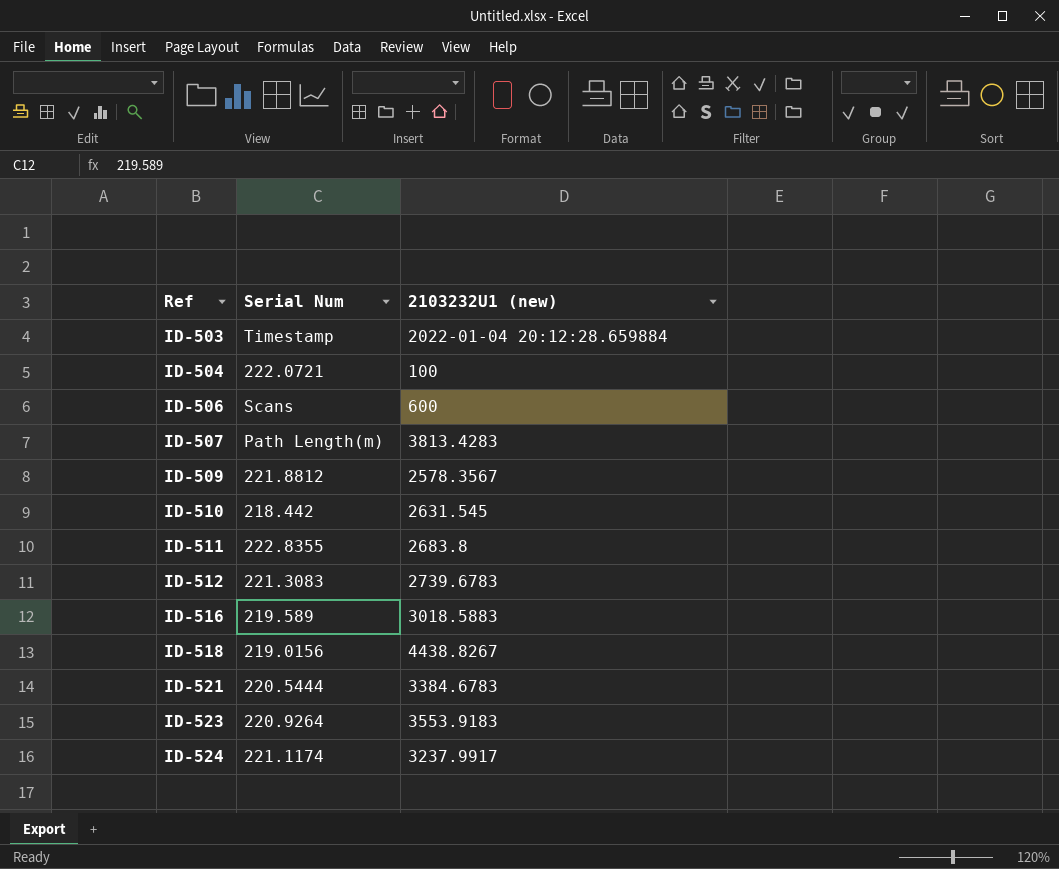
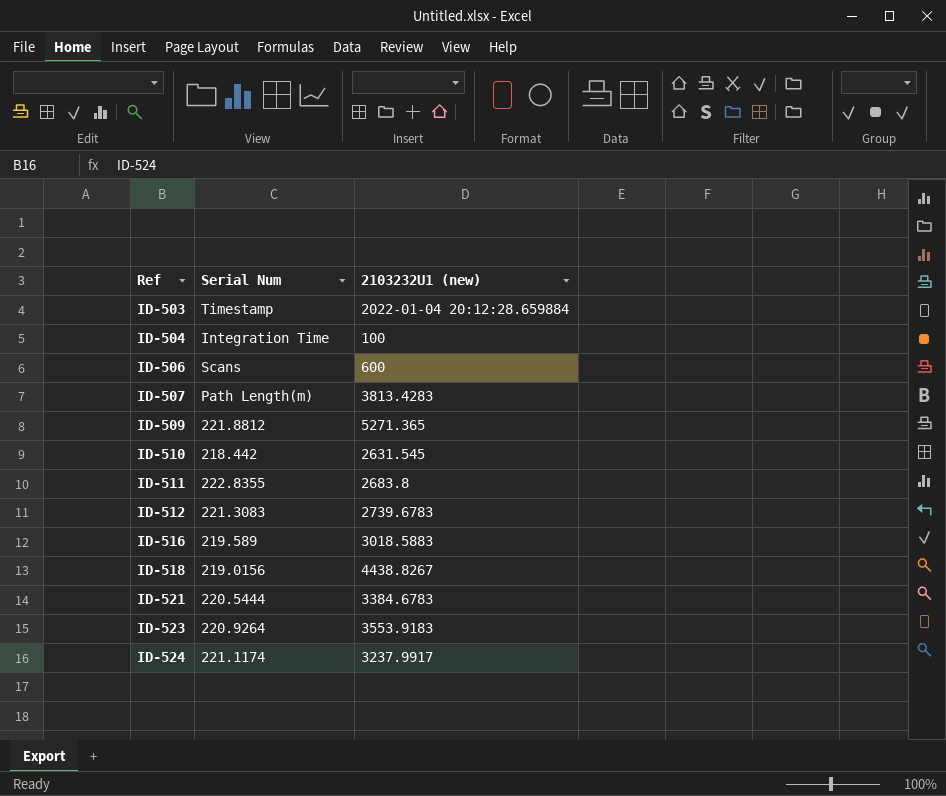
ID-504 | Serial Num: 222.0721 -> Integration Time
ID-509 | 2103232U1 (new): 2578.3567 -> 5271.365

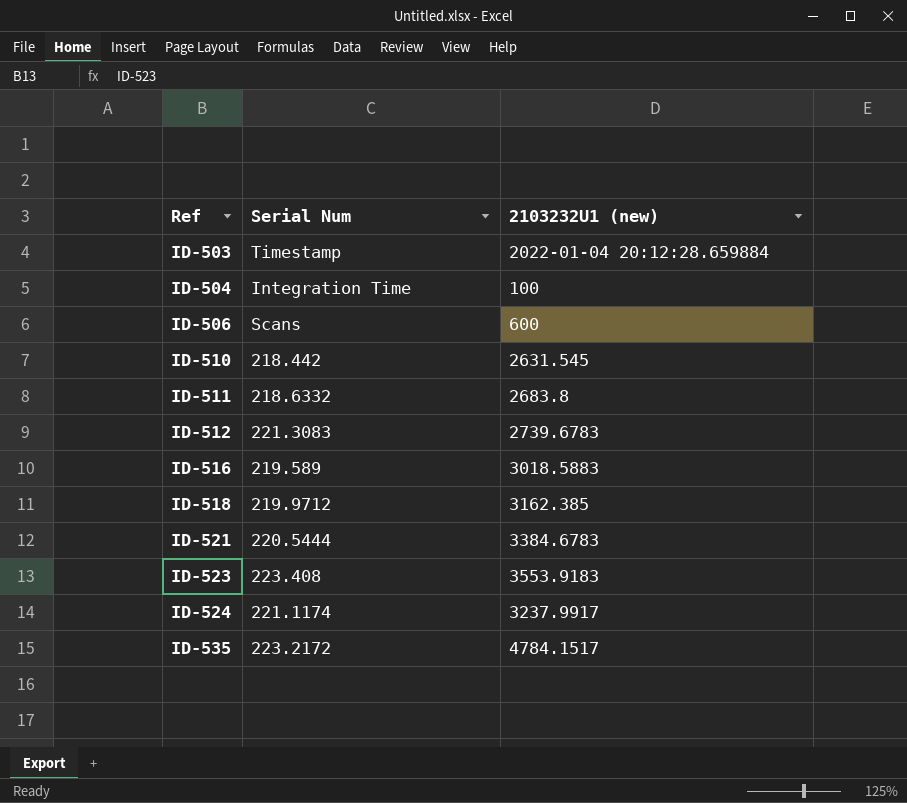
row ID-507: Path Length(m) | 3813.4283 -> none
row ID-509: 221.8812 | 5271.365 -> none
ID-511 | Serial Num: 222.8355 -> 218.6332
ID-518 | Serial Num: 219.0156 -> 219.9712
ID-518 | 2103232U1 (new): 4438.8267 -> 3162.385
ID-523 | Serial Num: 220.9264 -> 223.408
row ID-535: none -> 223.2172 | 4784.1517

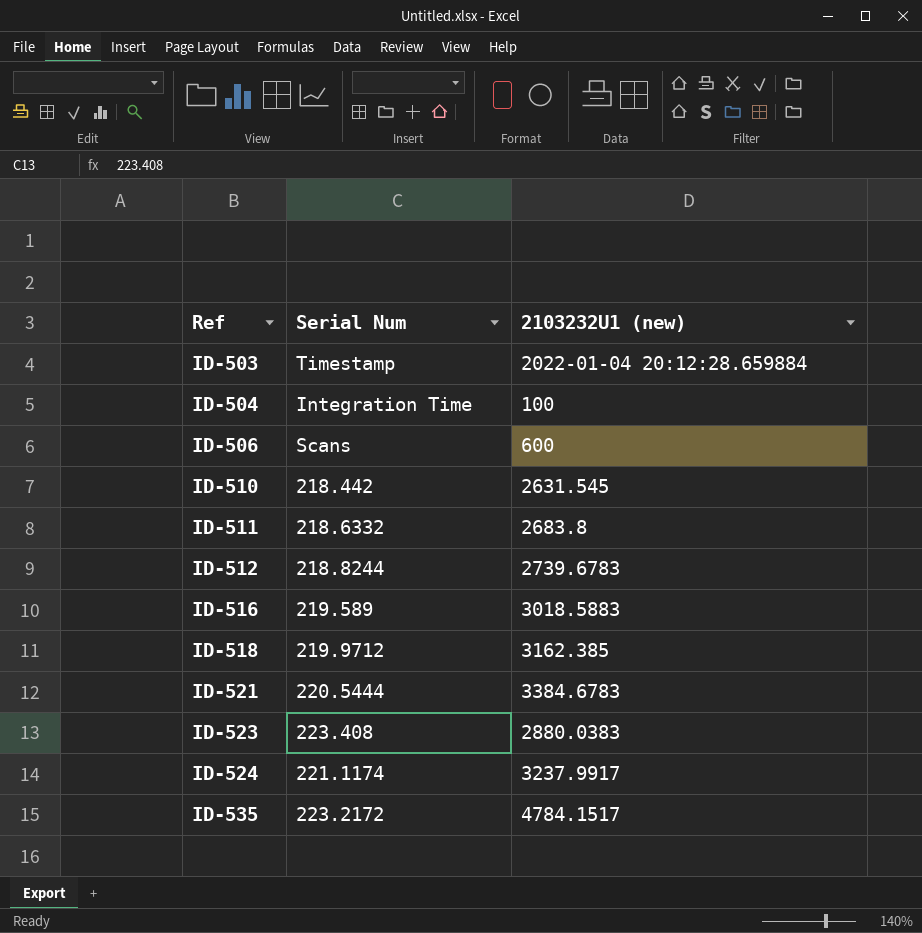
ID-512 | Serial Num: 221.3083 -> 218.8244
ID-523 | 2103232U1 (new): 3553.9183 -> 2880.0383

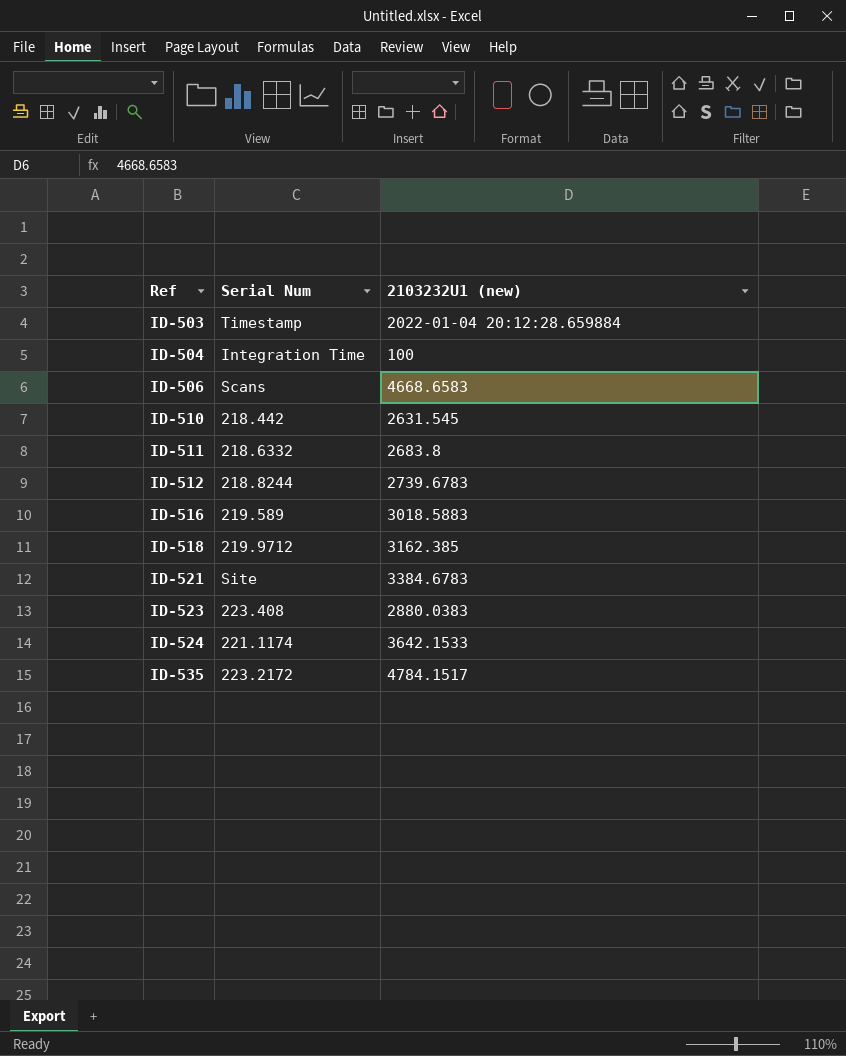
ID-506 | 2103232U1 (new): 600 -> 4668.6583
ID-521 | Serial Num: 220.5444 -> Site
ID-524 | 2103232U1 (new): 3237.9917 -> 3642.1533

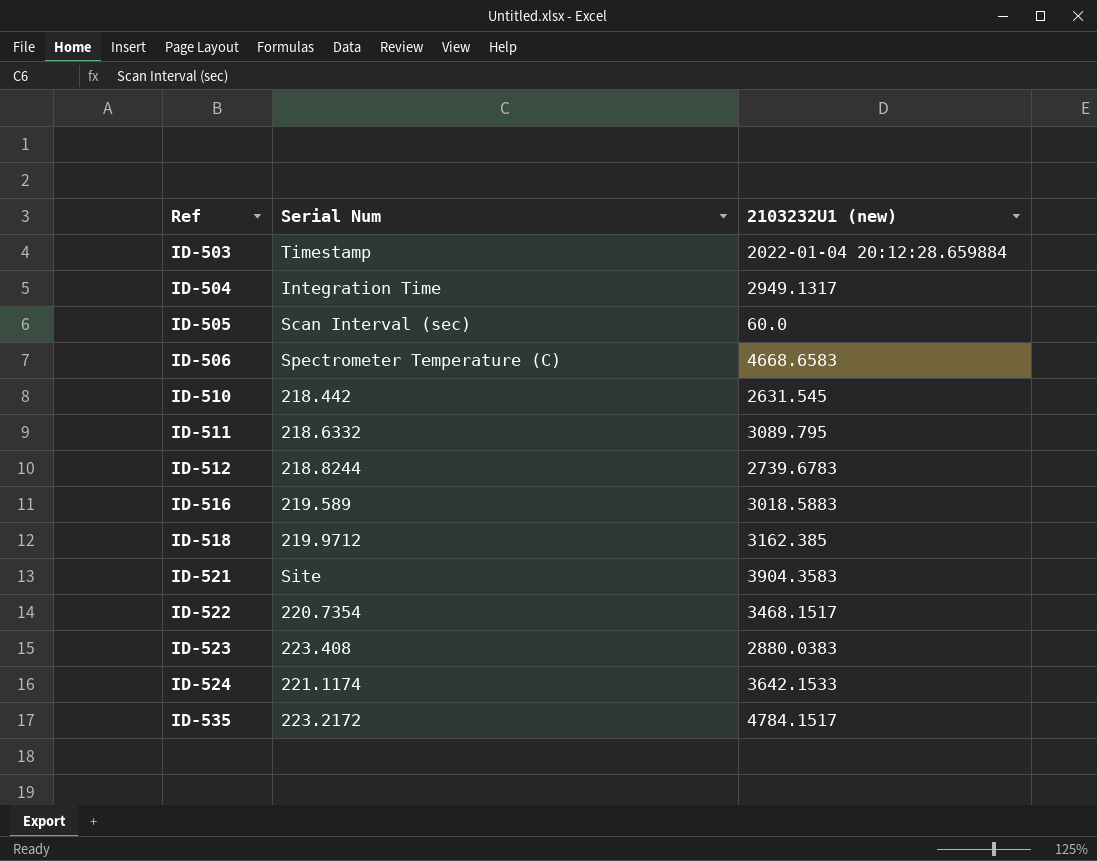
ID-504 | 2103232U1 (new): 100 -> 2949.1317
row ID-505: none -> Scan Interval (sec) | 60.0
ID-506 | Serial Num: Scans -> Spectrometer Temperature (C)
ID-511 | 2103232U1 (new): 2683.8 -> 3089.795
ID-521 | 2103232U1 (new): 3384.6783 -> 3904.3583
row ID-522: none -> 220.7354 | 3468.1517

